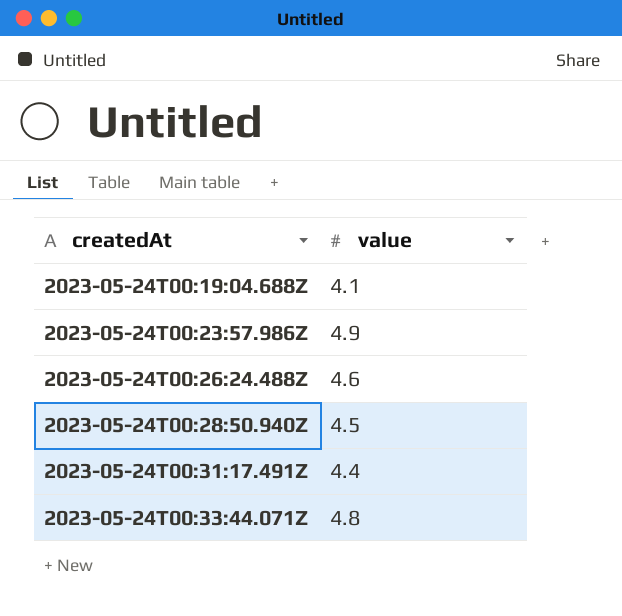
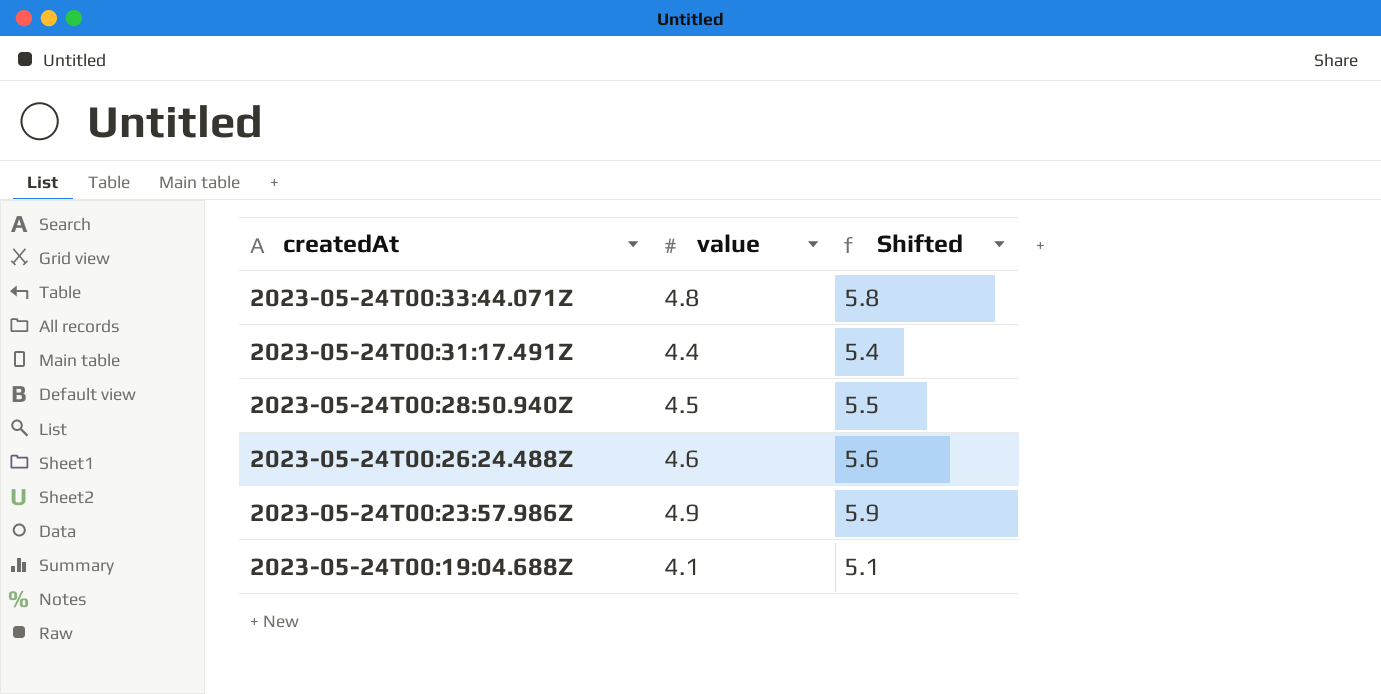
row order: createdAt ascending -> createdAt descending
column Shifted | formula: none -> [value] + 1

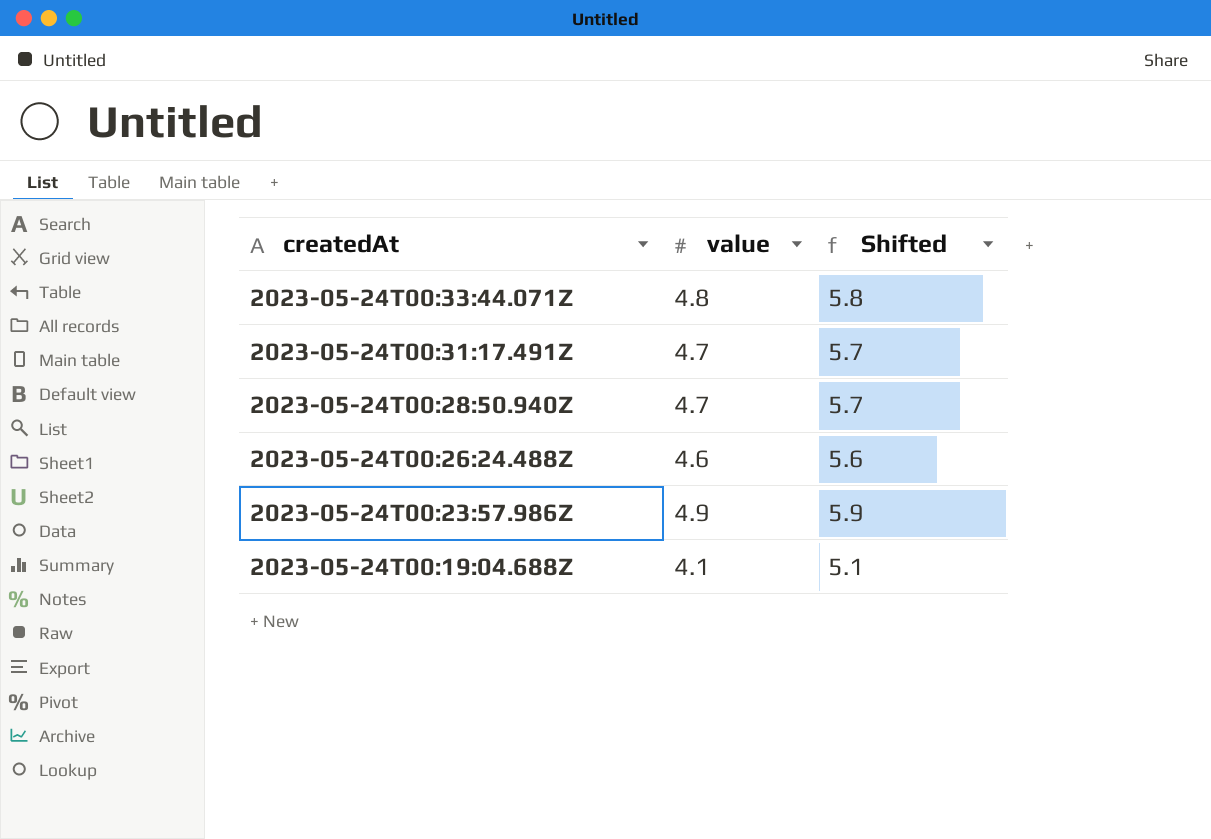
2023-05-24T00:31:17.491Z | value: 4.4 -> 4.7
2023-05-24T00:31:17.491Z | Shifted: 5.4 -> 5.7
2023-05-24T00:28:50.940Z | value: 4.5 -> 4.7
2023-05-24T00:28:50.940Z | Shifted: 5.5 -> 5.7

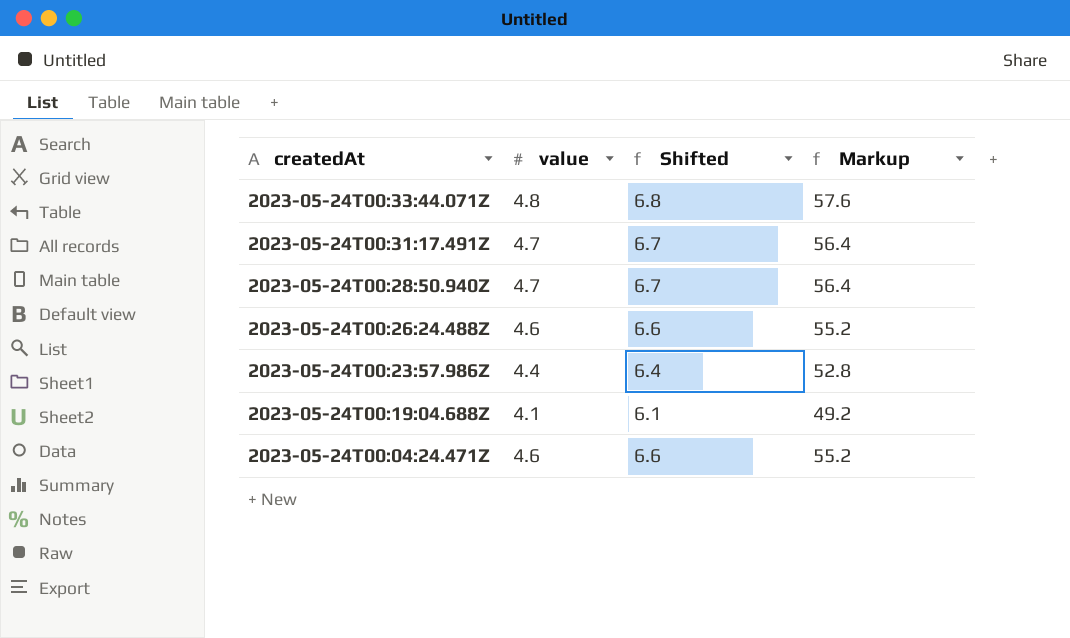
column Shifted | formula: [value] + 1 -> [value] + 2
column Markup | formula: none -> [value] * 12
2023-05-24T00:23:57.986Z | value: 4.9 -> 4.4
row 2023-05-24T00:04:24.471Z: none -> 4.6 | 6.6 | 55.2

